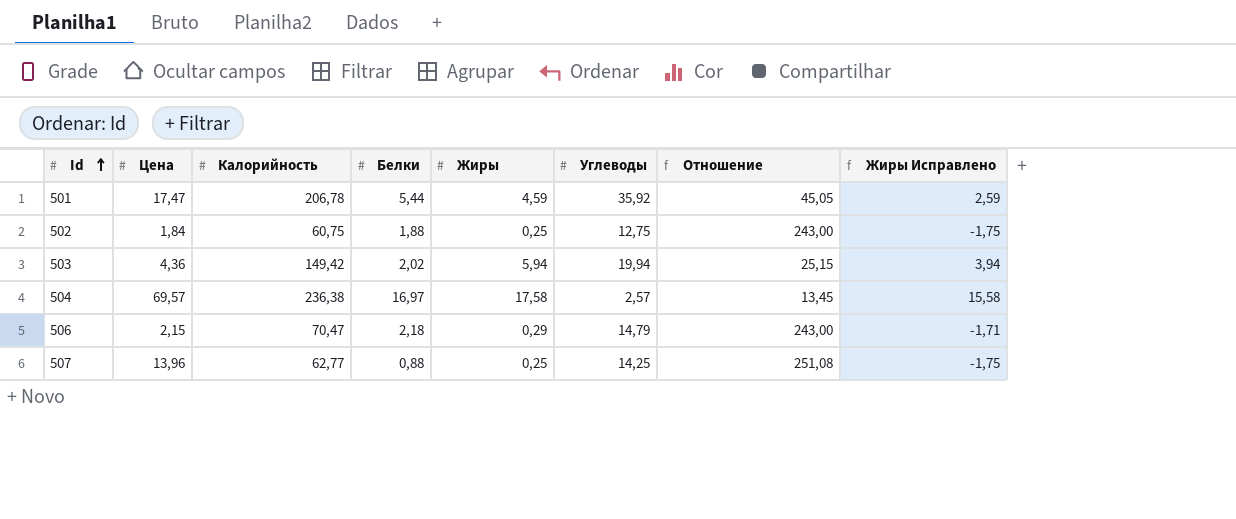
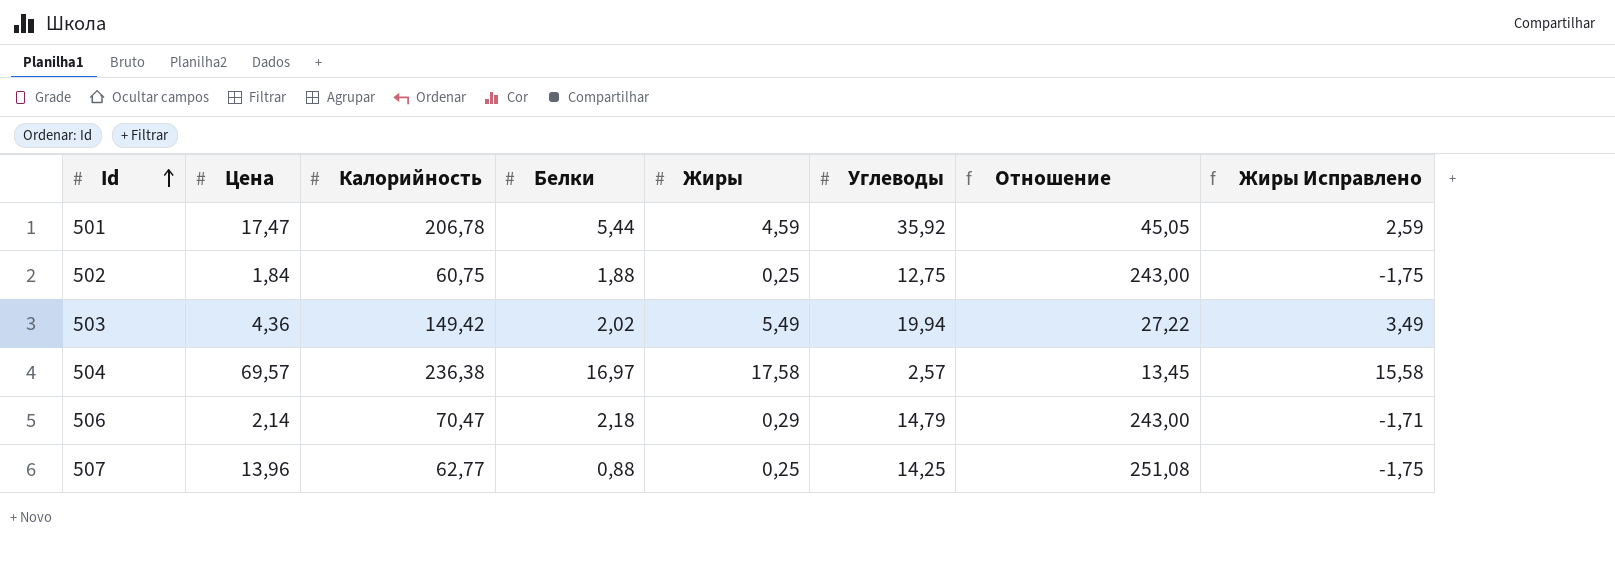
503 | Жиры: 5,94 -> 5,49
503 | Отношение: 25,15 -> 27,22
503 | Жиры Исправлено: 3,94 -> 3,49
506 | Цена: 2,15 -> 2,14

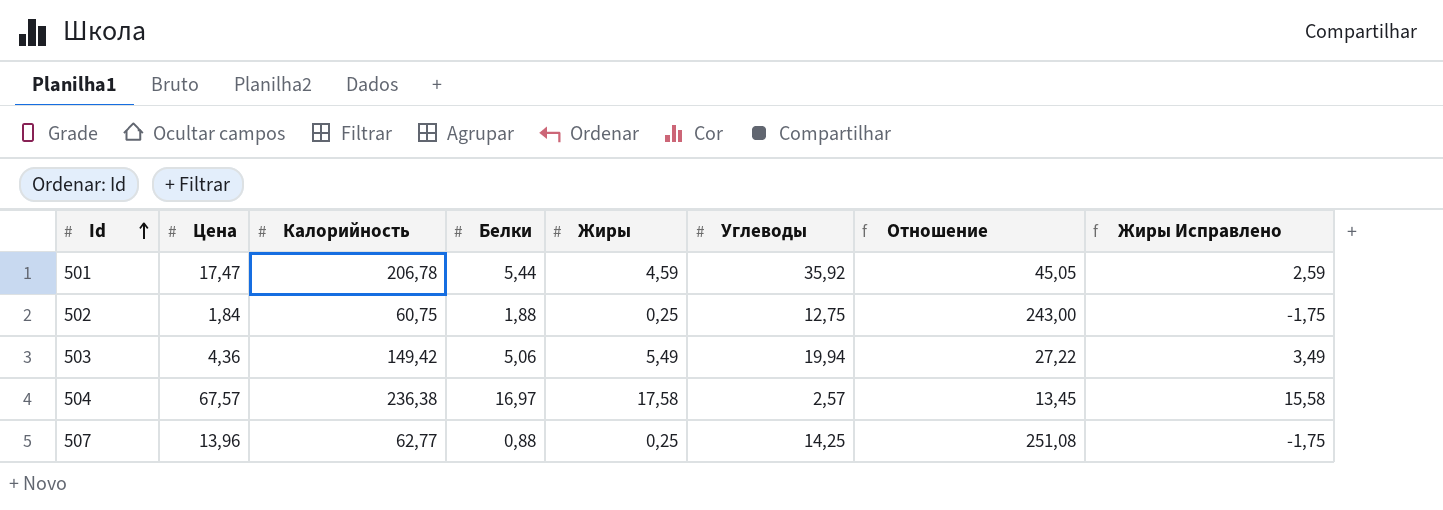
row 506: 2,14 | 70,47 | 2,18 | 0,29 | 14,79 | 243,00 | -1,71 -> none
503 | Белки: 2,02 -> 5,06
504 | Цена: 69,57 -> 67,57

